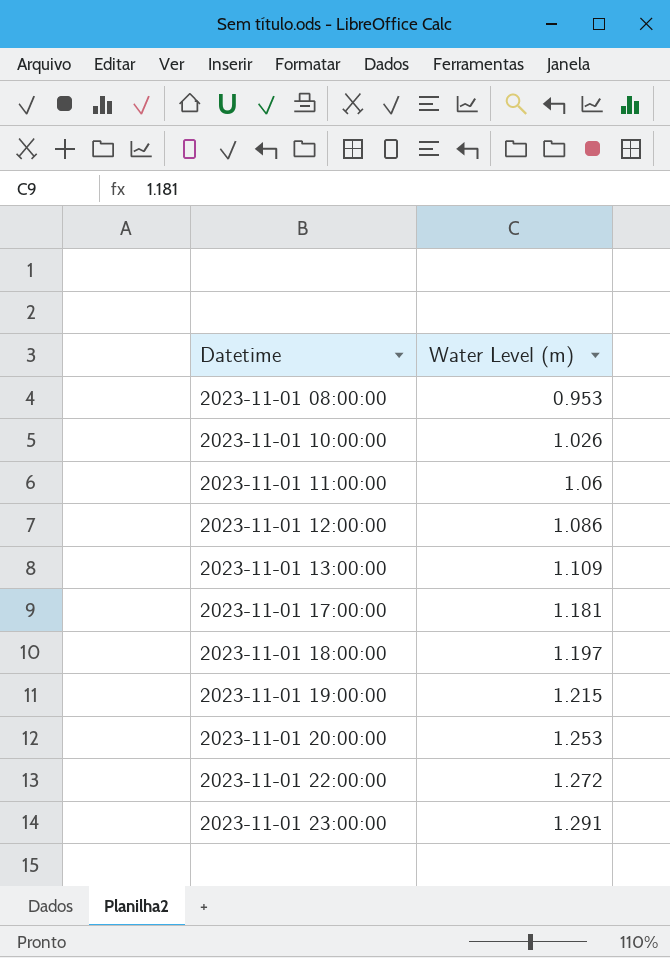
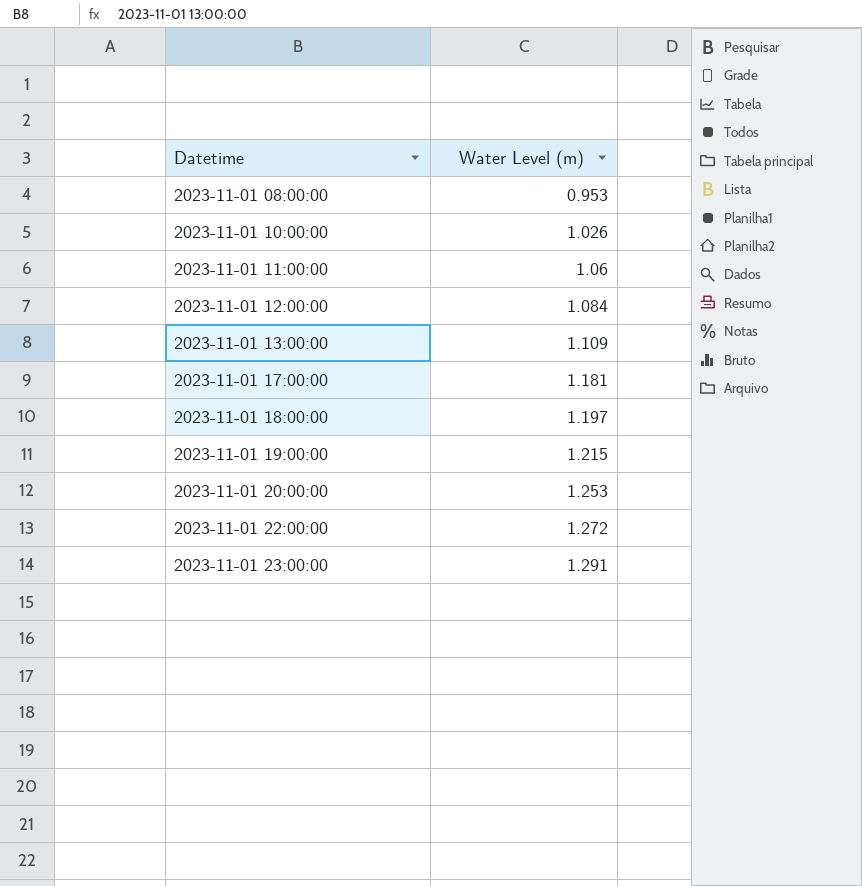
2023-11-01 12:00:00 | Water Level (m): 1.086 -> 1.084

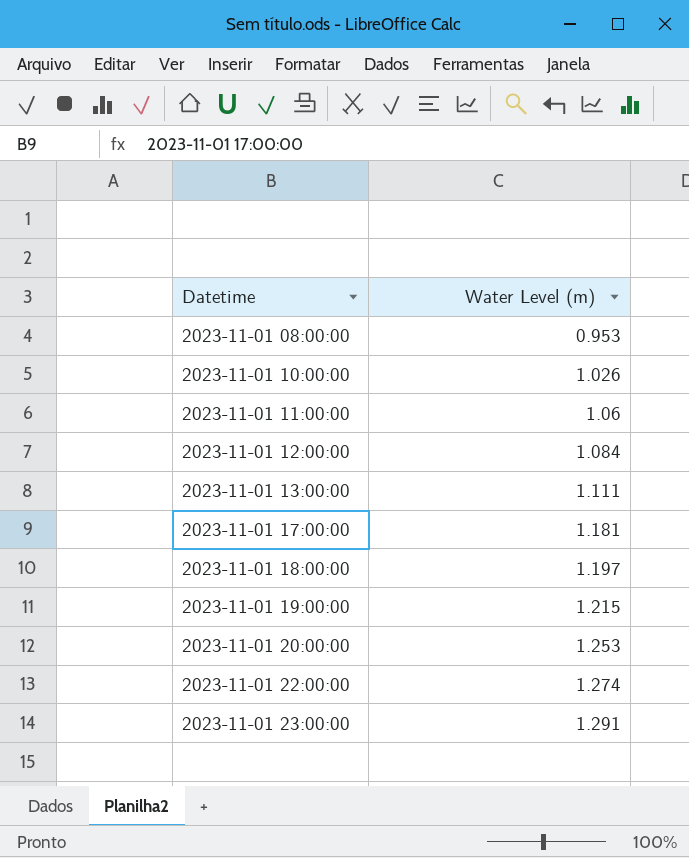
2023-11-01 13:00:00 | Water Level (m): 1.109 -> 1.111
2023-11-01 22:00:00 | Water Level (m): 1.272 -> 1.274

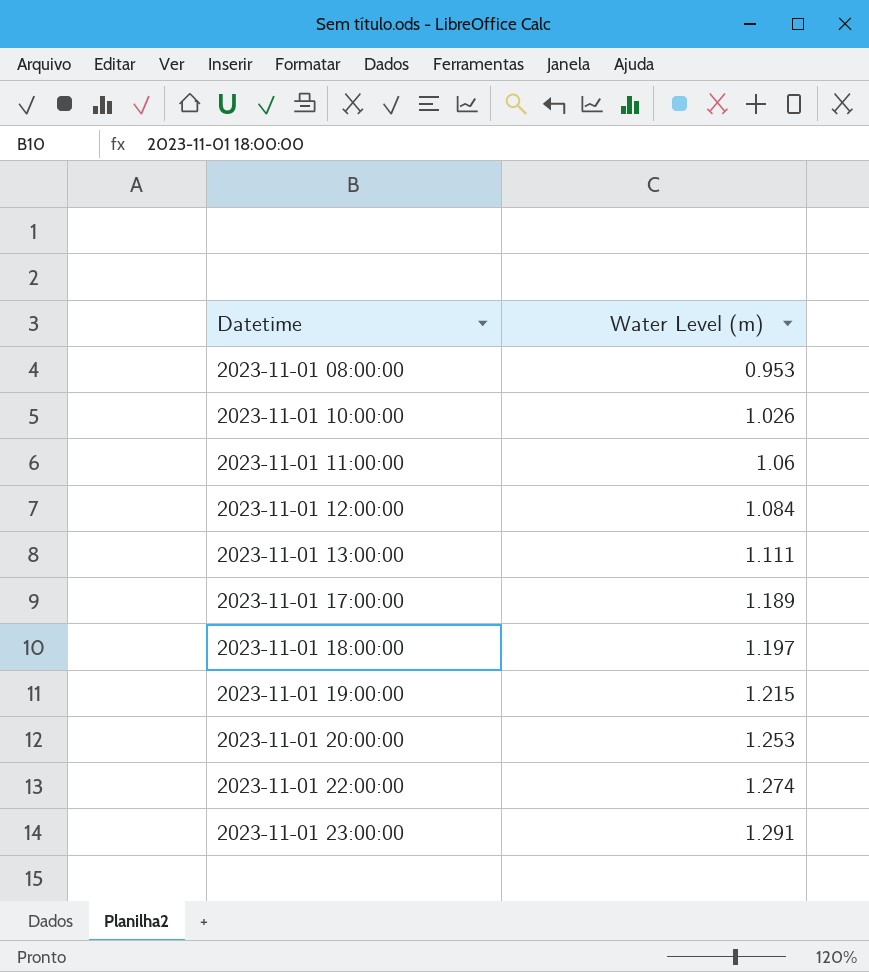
2023-11-01 17:00:00 | Water Level (m): 1.181 -> 1.189

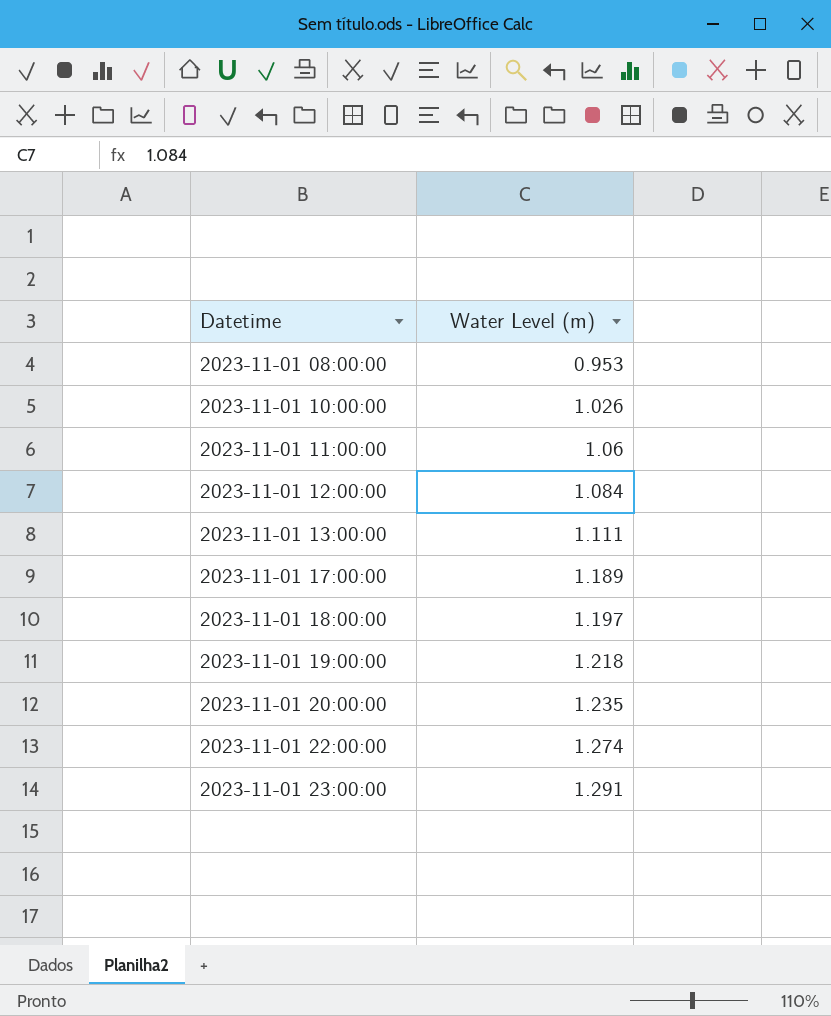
2023-11-01 19:00:00 | Water Level (m): 1.215 -> 1.218
2023-11-01 20:00:00 | Water Level (m): 1.253 -> 1.235

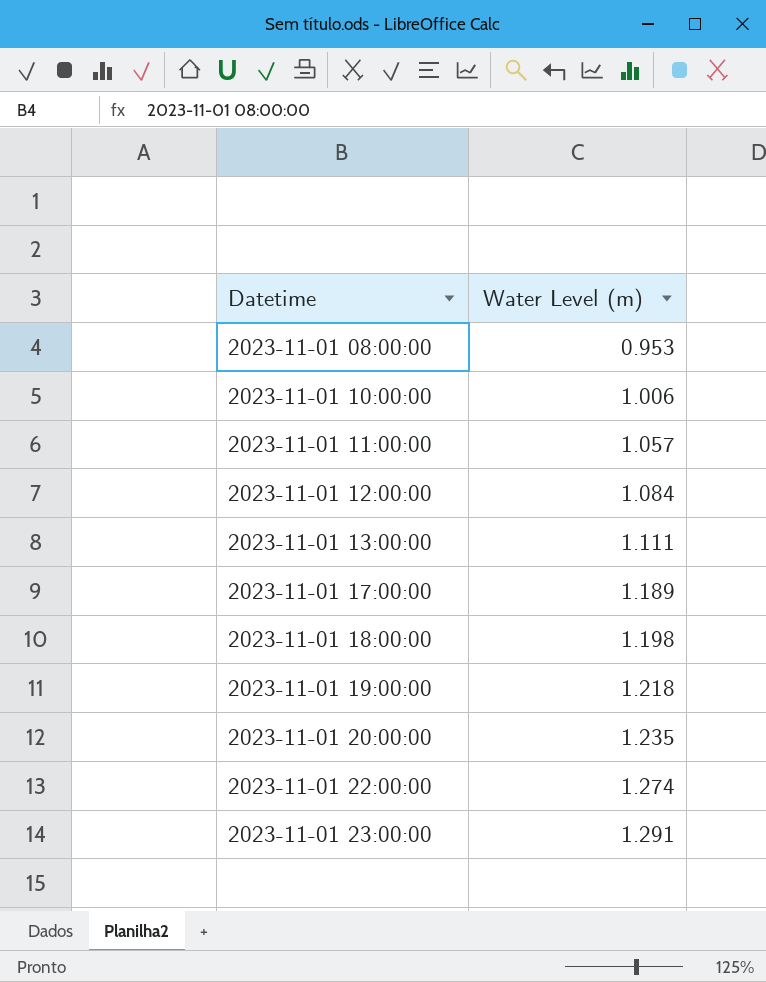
2023-11-01 10:00:00 | Water Level (m): 1.026 -> 1.006
2023-11-01 11:00:00 | Water Level (m): 1.06 -> 1.057
2023-11-01 18:00:00 | Water Level (m): 1.197 -> 1.198

